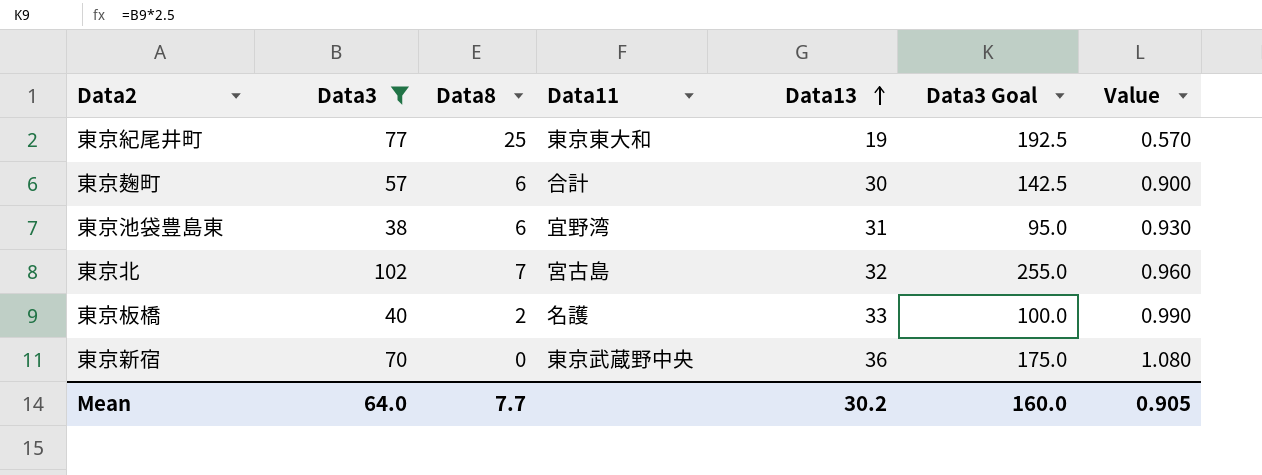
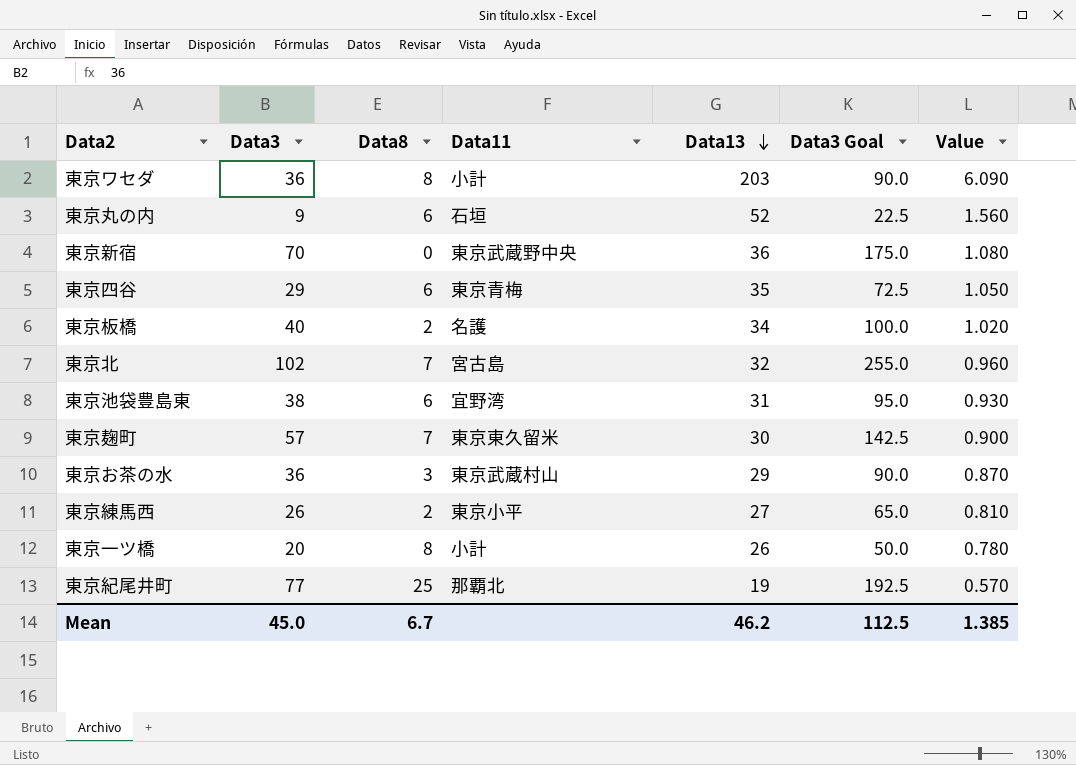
filter: Data3 >= 38 -> none
row order: Data13 ascending -> Data13 descending
東京板橋 | Data13: 33 -> 34
東京板橋 | Value: 0.990 -> 1.020
東京麹町 | Data8: 6 -> 7
東京麹町 | Data11: 合計 -> 東京東久留米
東京紀尾井町 | Data11: 東京東大和 -> 那覇北
Mean | Data3: 64.0 -> 45.0
Mean | Data8: 7.7 -> 6.7
Mean | Data13: 30.2 -> 46.2
Mean | Data3 Goal: 160.0 -> 112.5
Mean | Value: 0.905 -> 1.385

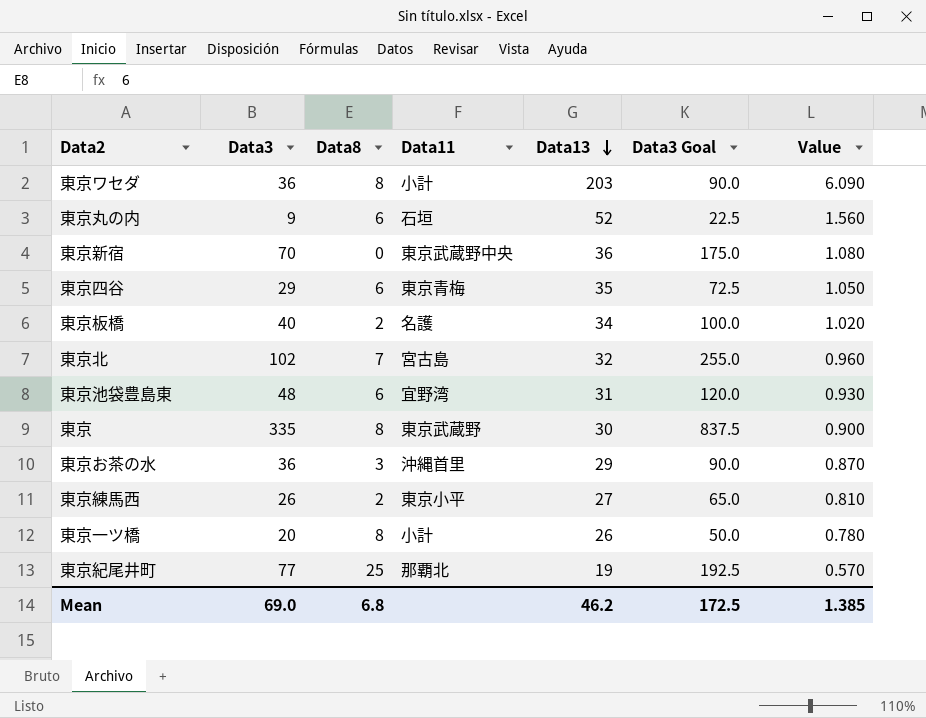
row 東京麹町: 57 | 7 | 東京東久留米 | 30 | 142.5 | 0.900 -> none
東京池袋豊島東 | Data3: 38 -> 48
東京池袋豊島東 | Data3 Goal: 95.0 -> 120.0
row 東京: none -> 335 | 8 | 東京武蔵野 | 30 | 837.5 | 0.900
東京お茶の水 | Data11: 東京武蔵村山 -> 沖縄首里
Mean | Data3: 45.0 -> 69.0
Mean | Data8: 6.7 -> 6.8
Mean | Data3 Goal: 112.5 -> 172.5

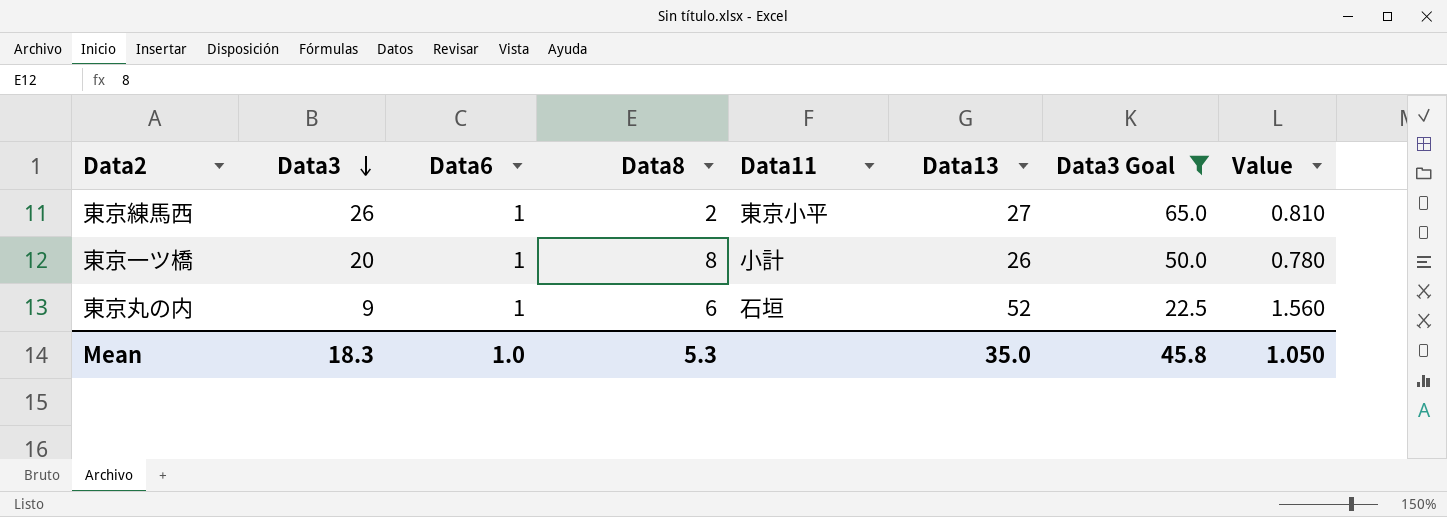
filter: none -> Data3 Goal <= 65.0
row order: Data13 descending -> Data3 descending
column Data6 | position: none -> 3
Mean | Data3: 69.0 -> 18.3
Mean | Data8: 6.8 -> 5.3
Mean | Data13: 46.2 -> 35.0
Mean | Data3 Goal: 172.5 -> 45.8
Mean | Value: 1.385 -> 1.050

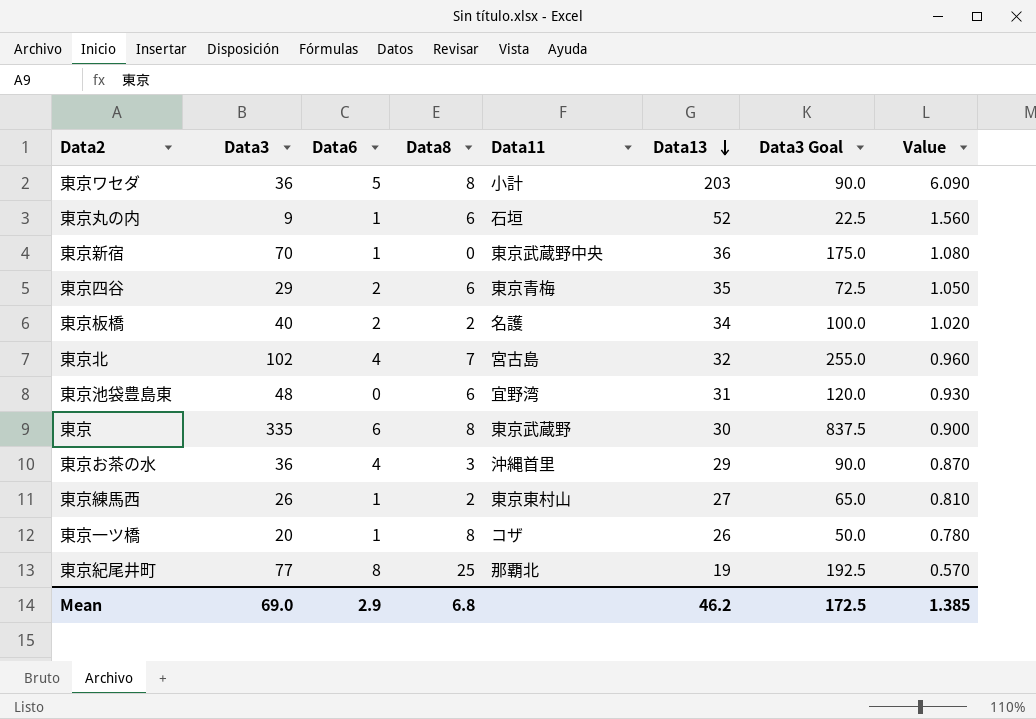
filter: Data3 Goal <= 65.0 -> none
row order: Data3 descending -> Data13 descending
東京練馬西 | Data11: 東京小平 -> 東京東村山
東京一ツ橋 | Data11: 小計 -> コザ
Mean | Data3: 18.3 -> 69.0
Mean | Data6: 1.0 -> 2.9
Mean | Data8: 5.3 -> 6.8
Mean | Data13: 35.0 -> 46.2
Mean | Data3 Goal: 45.8 -> 172.5
Mean | Value: 1.050 -> 1.385

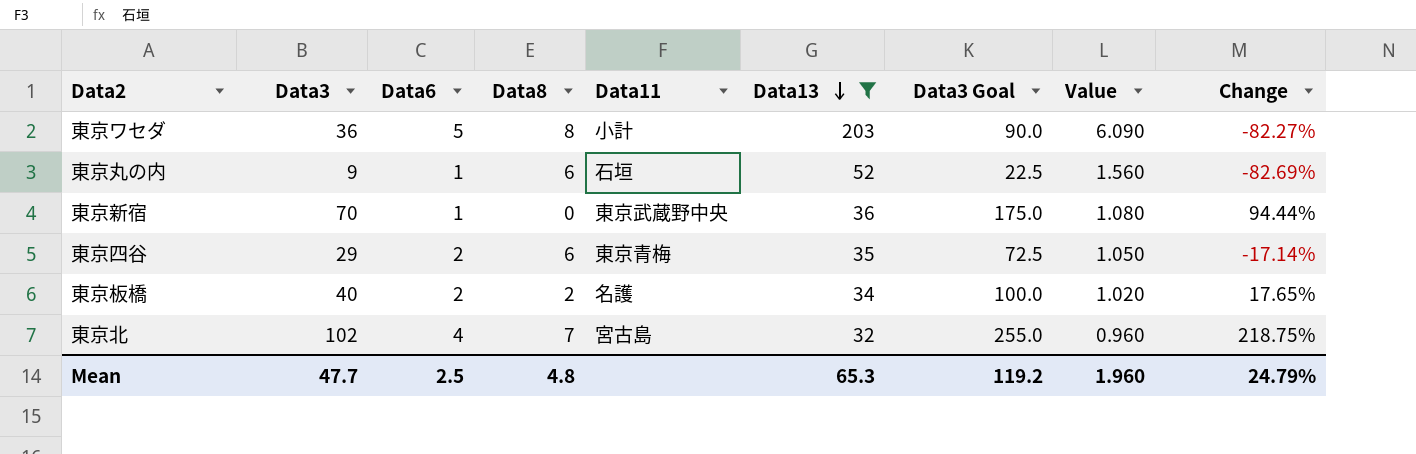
filter: none -> Data13 >= 32
column Change | formula: none -> ([Data3] - [Data13]) / [Data13]
Mean | Data3: 69.0 -> 47.7
Mean | Data6: 2.9 -> 2.5
Mean | Data8: 6.8 -> 4.8
Mean | Data13: 46.2 -> 65.3
Mean | Data3 Goal: 172.5 -> 119.2
Mean | Value: 1.385 -> 1.960

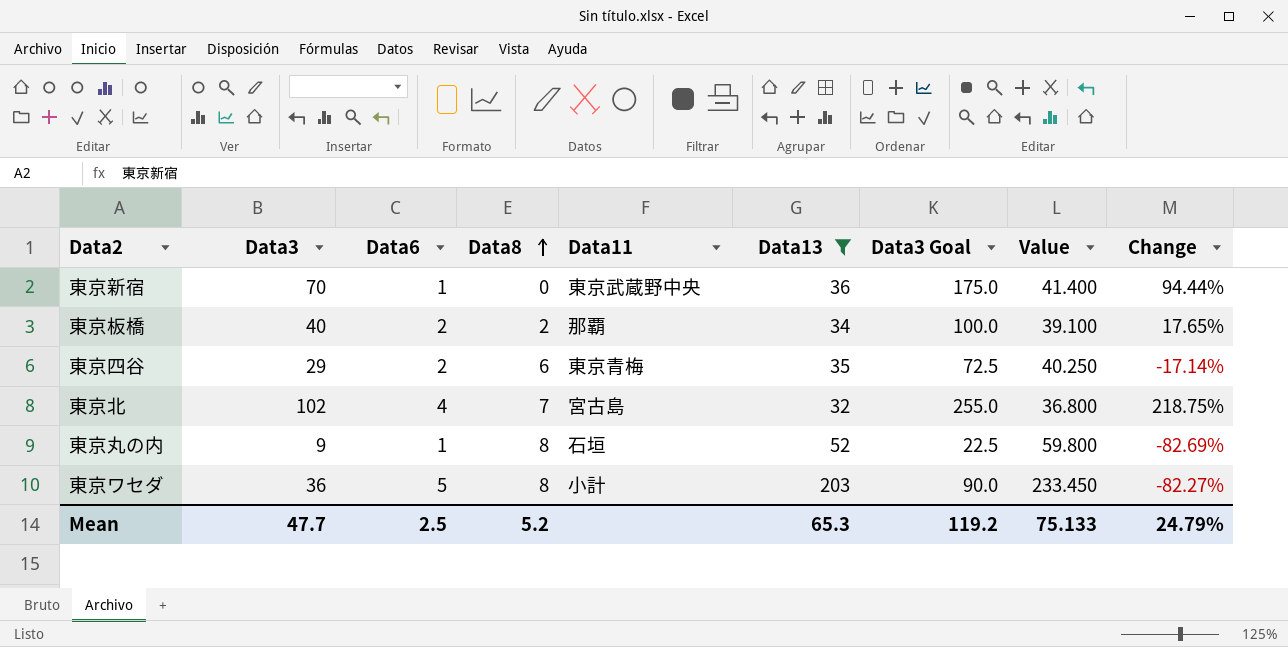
row order: Data13 descending -> Data8 ascending
column Value | formula: [Data13] * 0.03 -> [Data13] * 1.15
東京板橋 | Data11: 名護 -> 那覇
東京丸の内 | Data8: 6 -> 8
Mean | Data8: 4.8 -> 5.2
Mean | Value: 1.960 -> 75.133

